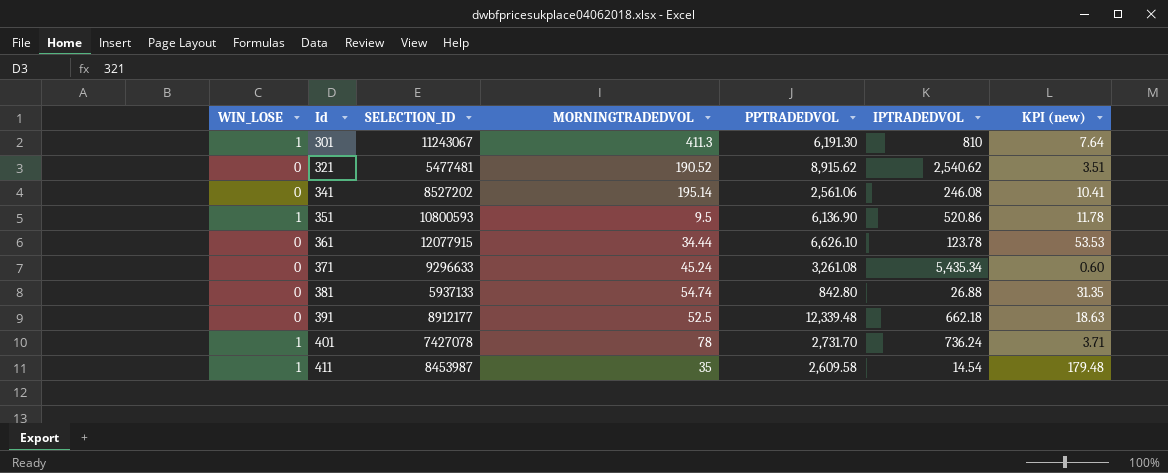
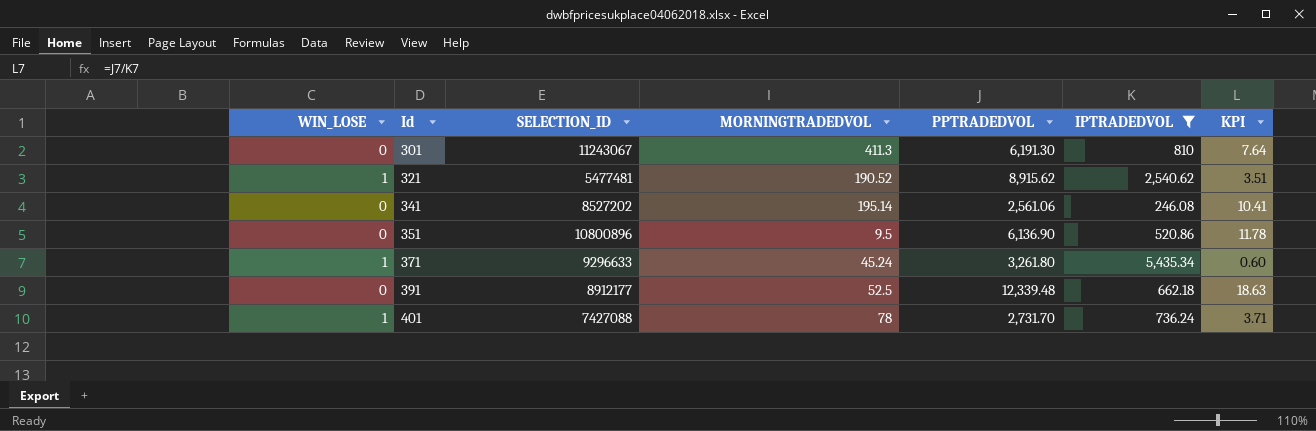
filter: none -> IPTRADEDVOL >= 246.08
column name: KPI (new) -> KPI
301 | WIN_LOSE: 1 -> 0
321 | WIN_LOSE: 0 -> 1
351 | WIN_LOSE: 1 -> 0
351 | SELECTION_ID: 10800593 -> 10800896
371 | WIN_LOSE: 0 -> 1
371 | PPTRADEDVOL: 3,261.08 -> 3,261.80
401 | SELECTION_ID: 7427078 -> 7427088

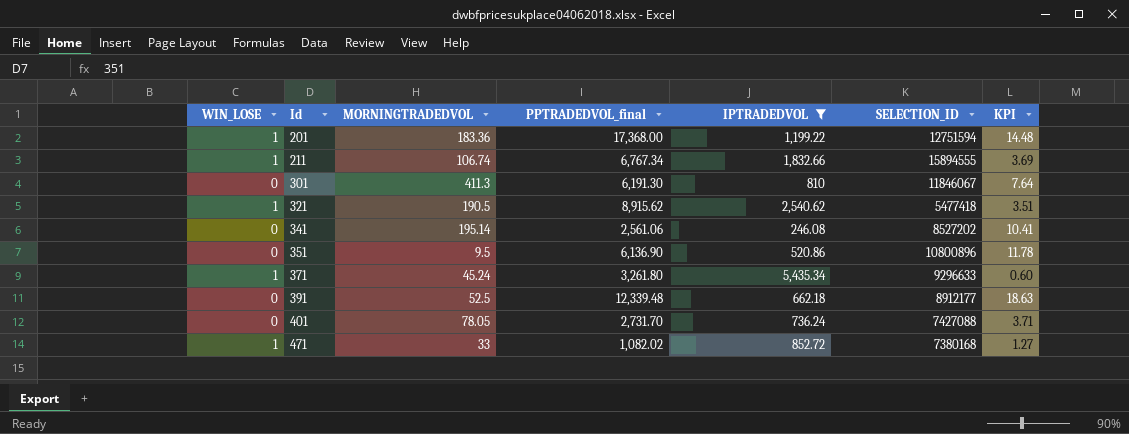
column name: PPTRADEDVOL -> PPTRADEDVOL_final
column SELECTION_ID | position: 3 -> 6
row 201: none -> 1 | 183.36 | 17,368.00 | 1,199.22 | 12751594 | 14.48
row 211: none -> 1 | 106.74 | 6,767.34 | 1,832.66 | 15894555 | 3.69
301 | SELECTION_ID: 11243067 -> 11846067
321 | MORNINGTRADEDVOL: 190.52 -> 190.5
321 | SELECTION_ID: 5477481 -> 5477418
401 | WIN_LOSE: 1 -> 0
401 | MORNINGTRADEDVOL: 78 -> 78.05
row 471: none -> 1 | 33 | 1,082.02 | 852.72 | 7380168 | 1.27

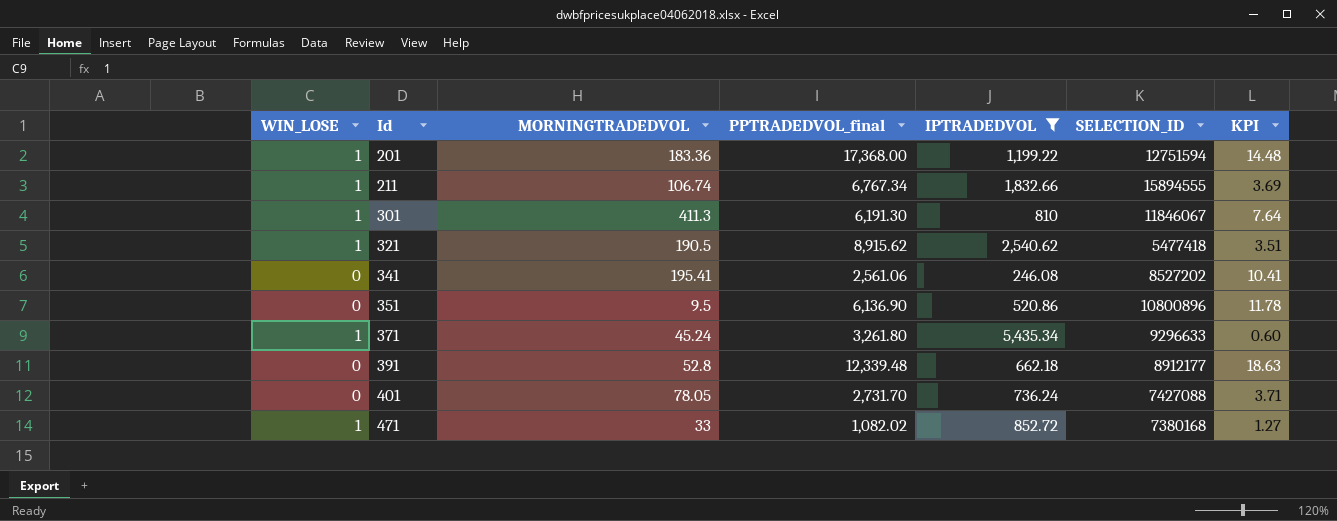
301 | WIN_LOSE: 0 -> 1
341 | MORNINGTRADEDVOL: 195.14 -> 195.41
391 | MORNINGTRADEDVOL: 52.5 -> 52.8

